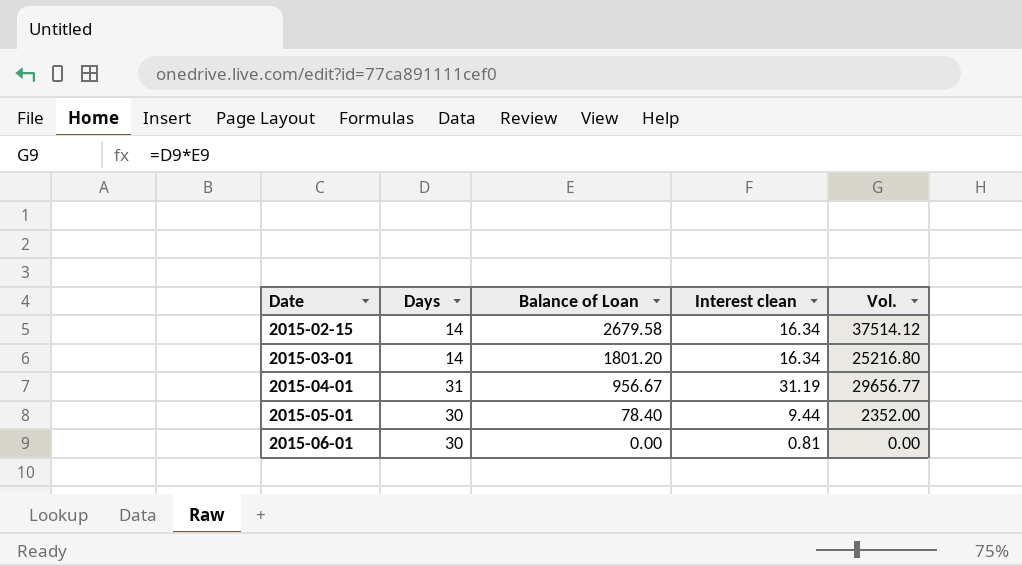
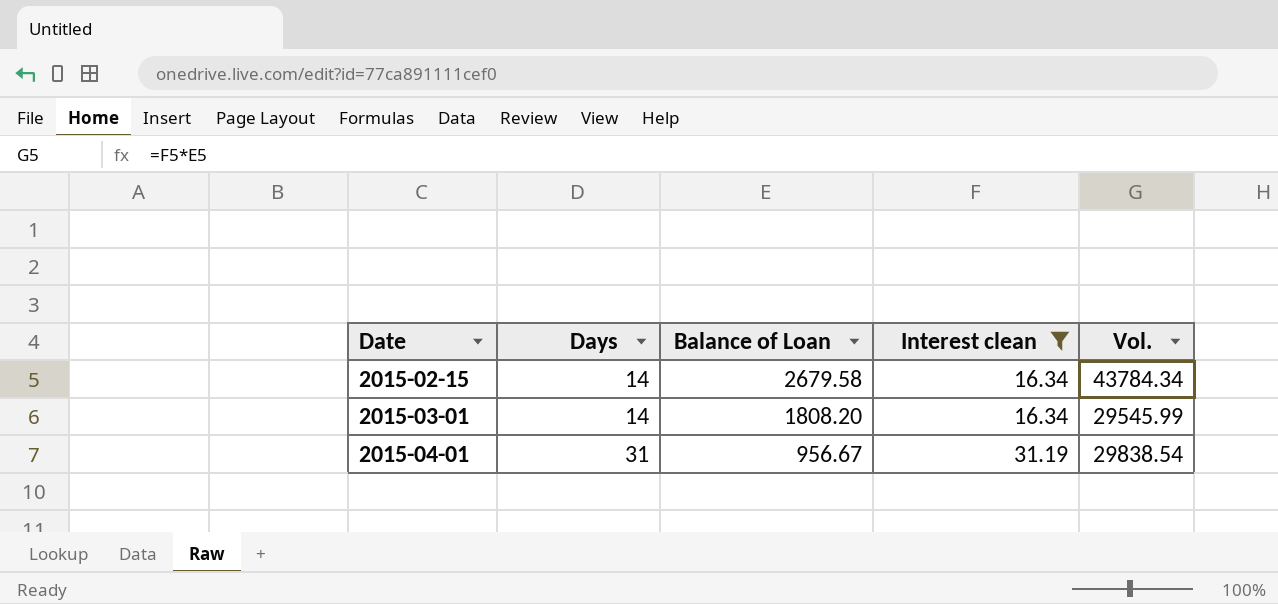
filter: none -> Interest clean >= 16.34
column Vol. | formula: [Days] * [Balance of Loan] -> [Balance of Loan] * [Interest clean]
2015-03-01 | Balance of Loan: 1801.20 -> 1808.20

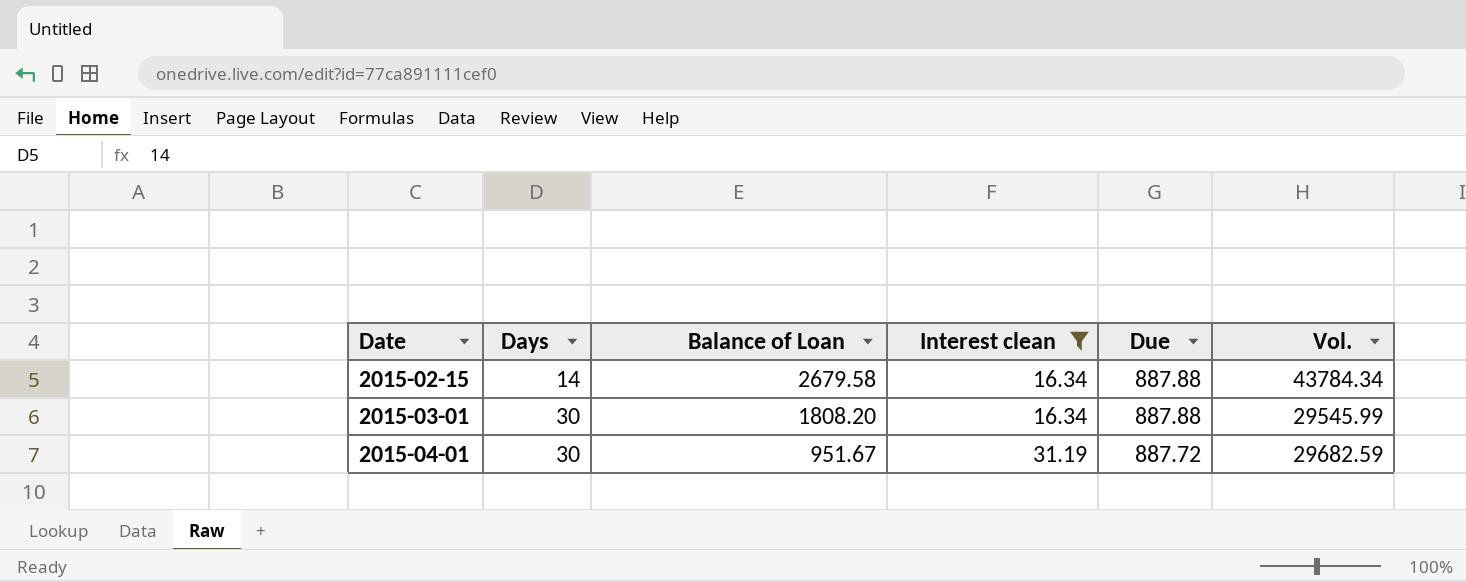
column Due | position: none -> 5
2015-03-01 | Days: 14 -> 30
2015-04-01 | Days: 31 -> 30
2015-04-01 | Balance of Loan: 956.67 -> 951.67
2015-04-01 | Vol.: 29838.54 -> 29682.59

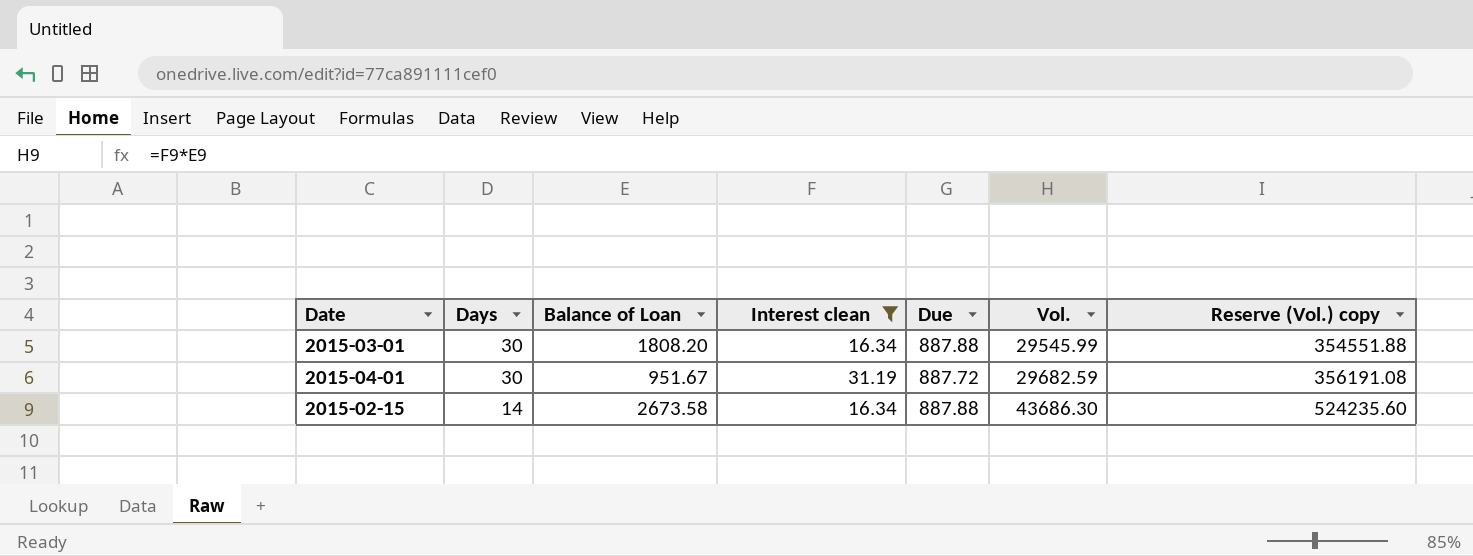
row order: Date ascending -> Days descending
column Reserve (Vol.) copy | formula: none -> [Vol.] * 12
2015-02-15 | Balance of Loan: 2679.58 -> 2673.58
2015-02-15 | Vol.: 43784.34 -> 43686.30

